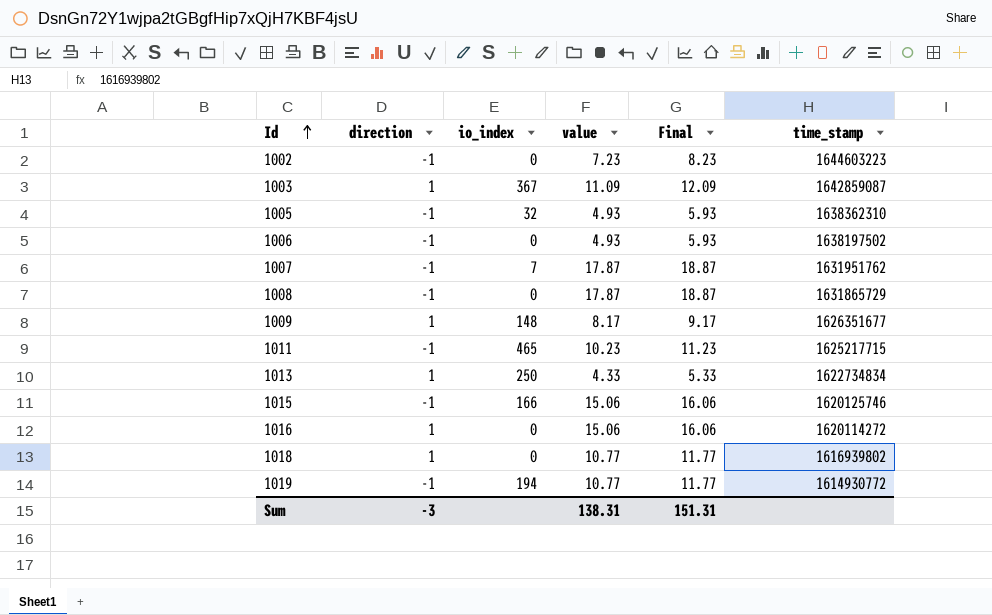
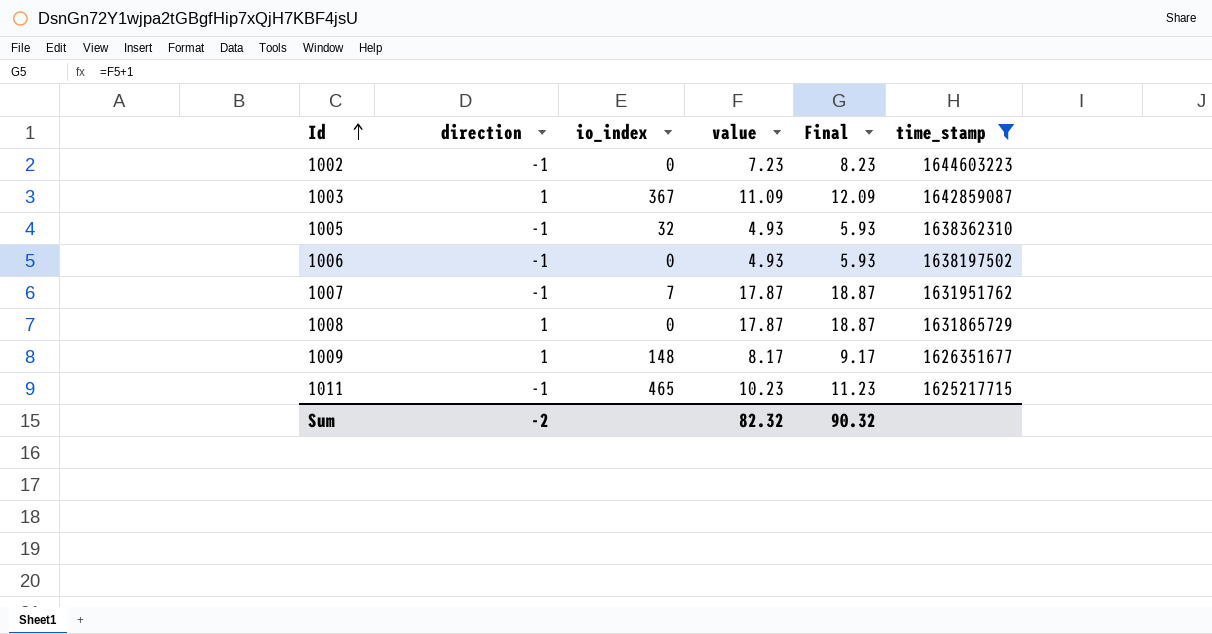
filter: none -> time_stamp >= 1625217715
1008 | direction: -1 -> 1
Sum | direction: -3 -> -2
Sum | value: 138.31 -> 82.32
Sum | Final: 151.31 -> 90.32

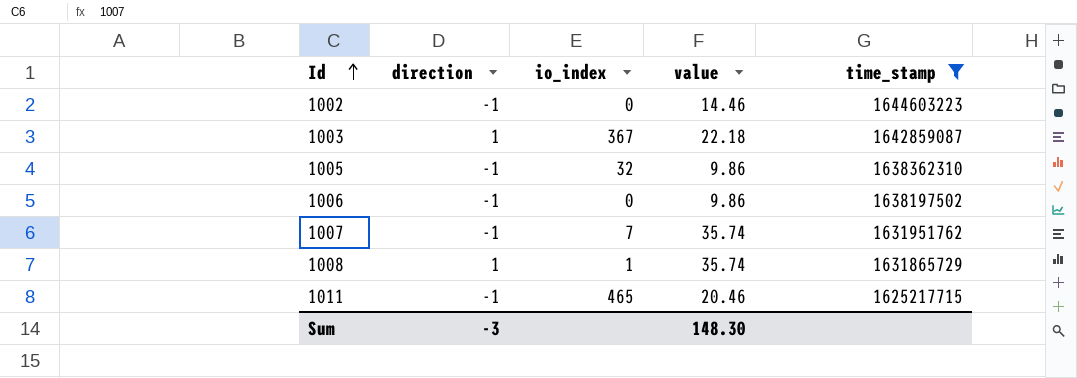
column Final | formula: [value] + 1 -> none
row 1009: 1 | 148 | 8.17 | 9.17 | 1626351677 -> none
1002 | value: 7.23 -> 14.46
1003 | value: 11.09 -> 22.18
1005 | value: 4.93 -> 9.86
1006 | value: 4.93 -> 9.86
1007 | value: 17.87 -> 35.74
1008 | io_index: 0 -> 1
1008 | value: 17.87 -> 35.74
1011 | value: 10.23 -> 20.46
Sum | direction: -2 -> -3
Sum | value: 82.32 -> 148.30

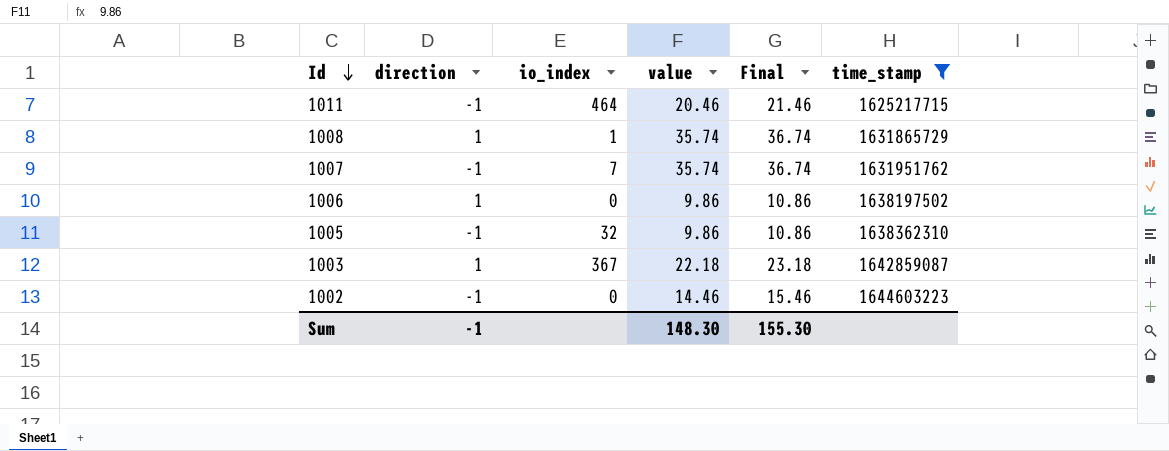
row order: Id ascending -> Id descending
column Final | formula: none -> [value] + 1
1011 | io_index: 465 -> 464
1006 | direction: -1 -> 1
Sum | direction: -3 -> -1

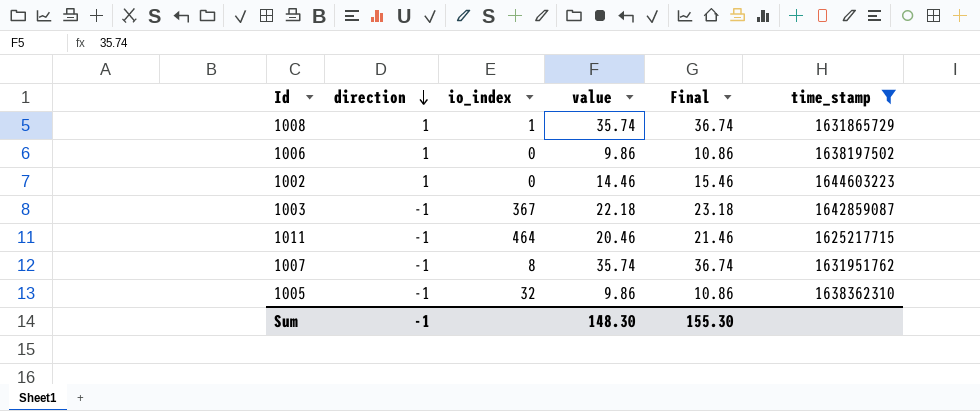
row order: Id descending -> direction descending
1002 | direction: -1 -> 1
1003 | direction: 1 -> -1
1007 | io_index: 7 -> 8

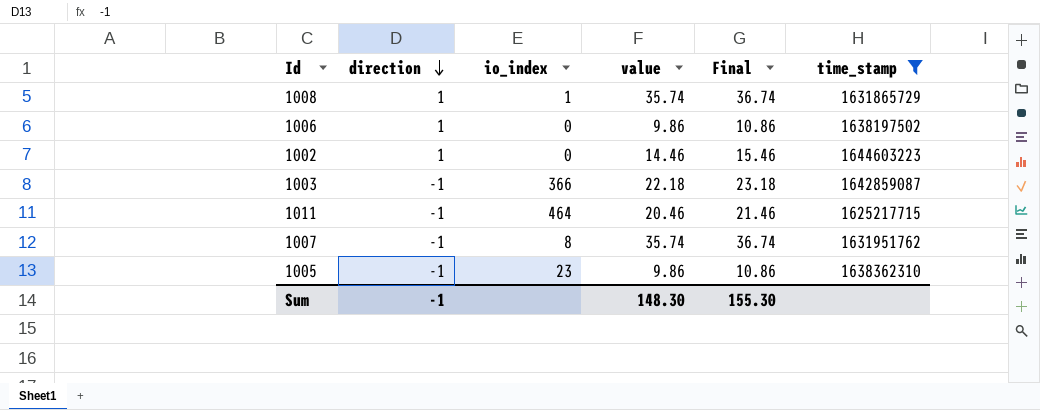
1003 | io_index: 367 -> 366
1005 | io_index: 32 -> 23

